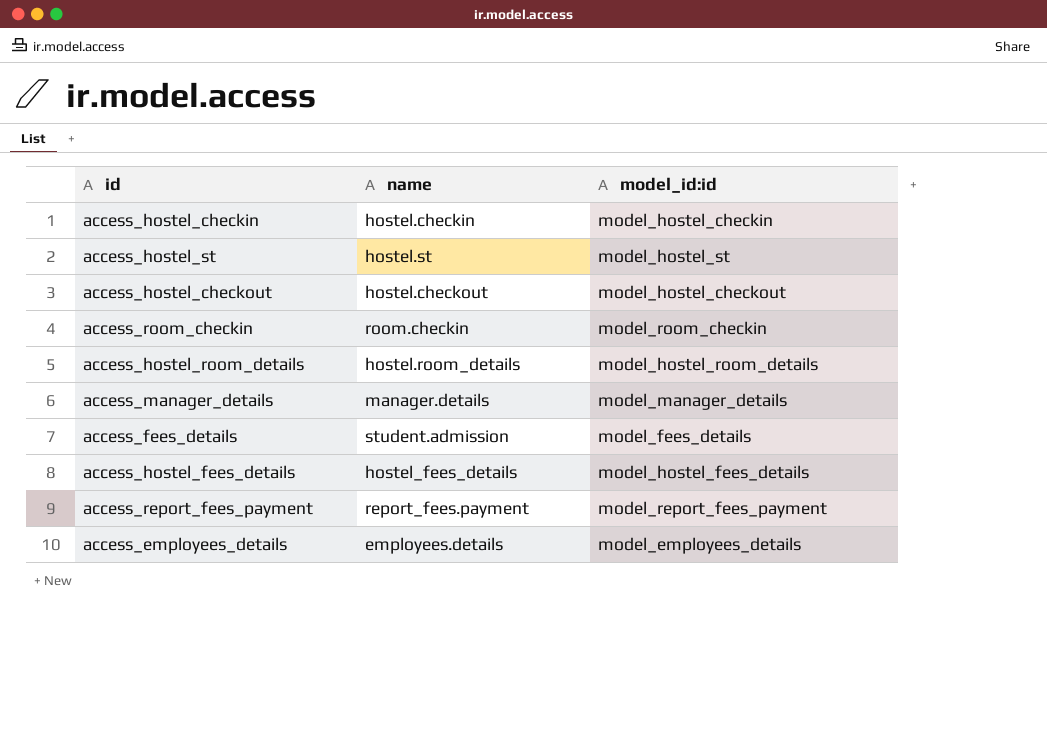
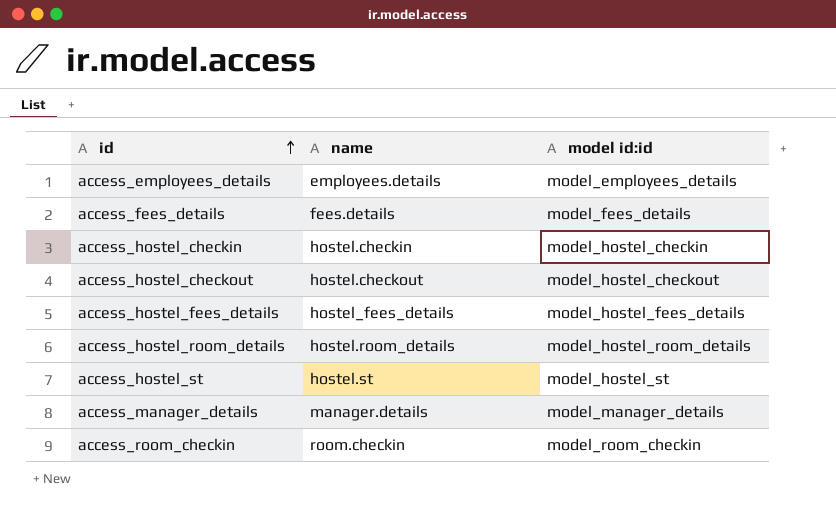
row order: none -> id ascending
column name: model_id:id -> model id:id
row access_report_fees_payment: report_fees.payment | model_report_fees_payment -> none
access_fees_details | name: student.admission -> fees.details

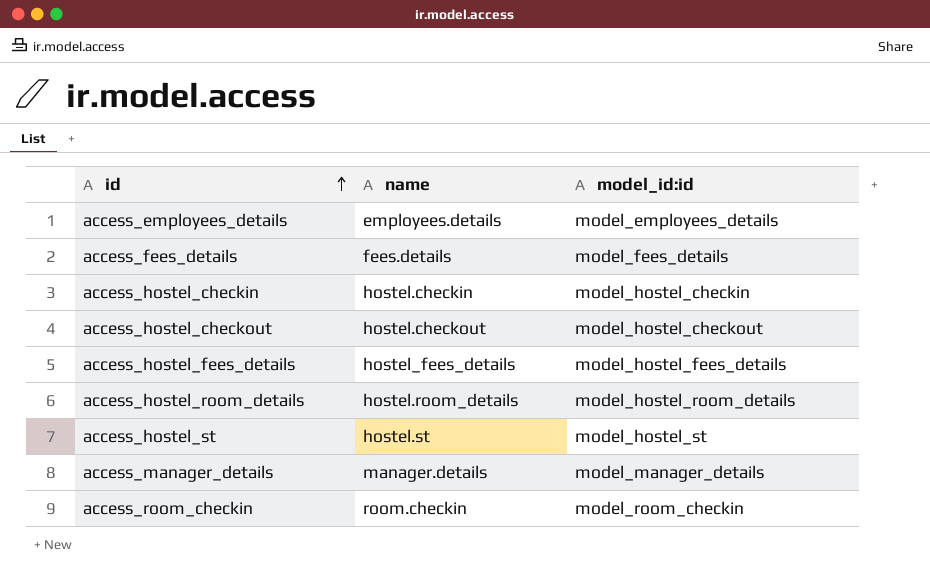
column name: model id:id -> model_id:id

